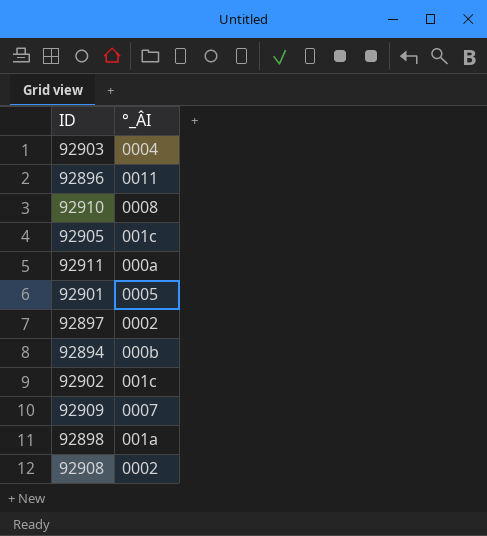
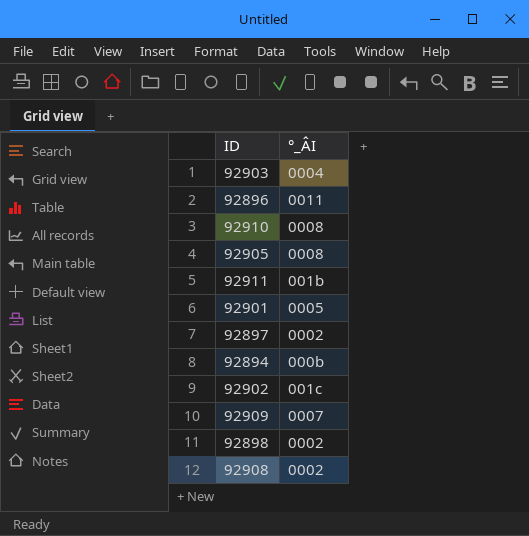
92905 | °_ÂI: 001c -> 0008
92911 | °_ÂI: 000a -> 001b
92898 | °_ÂI: 001a -> 0002

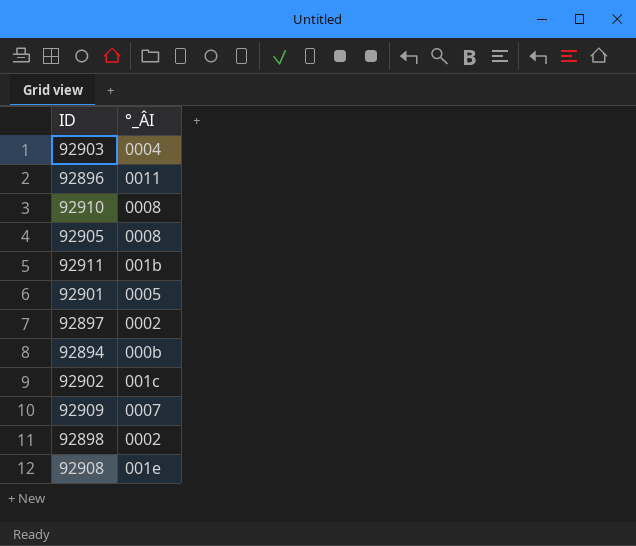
92908 | °_ÂI: 0002 -> 001e

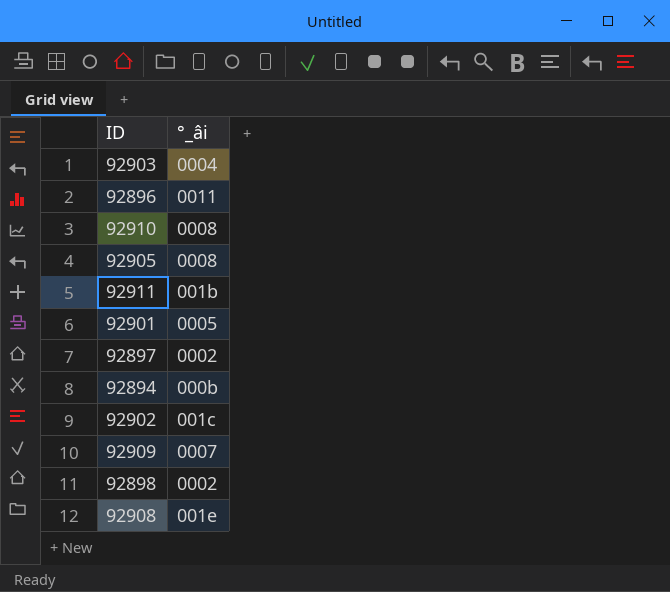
column name: °_ÂI -> °_âi

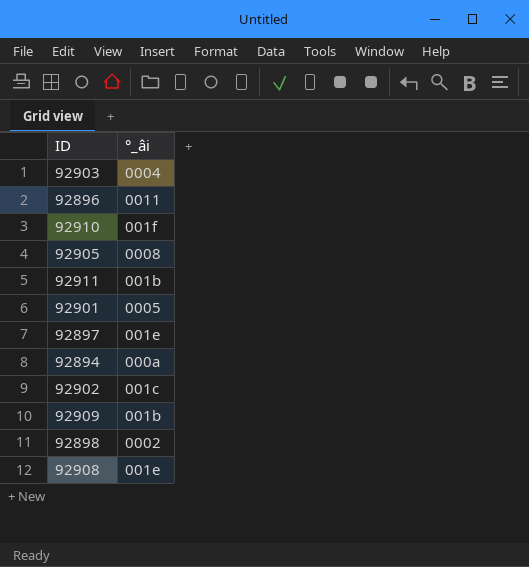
92910 | °_âi: 0008 -> 001f
92897 | °_âi: 0002 -> 001e
92894 | °_âi: 000b -> 000a
92909 | °_âi: 0007 -> 001b

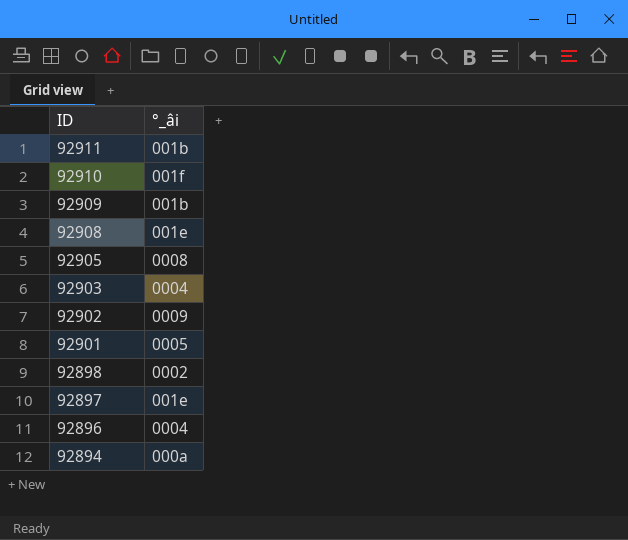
row order: none -> ID descending
92902 | °_âi: 001c -> 0009
92896 | °_âi: 0011 -> 0004

